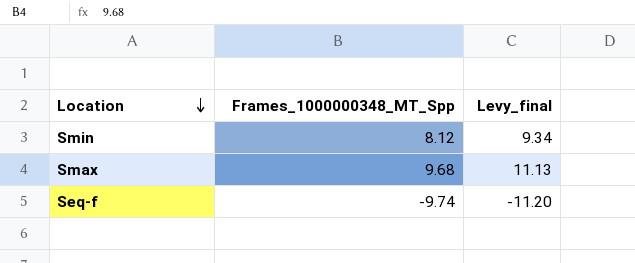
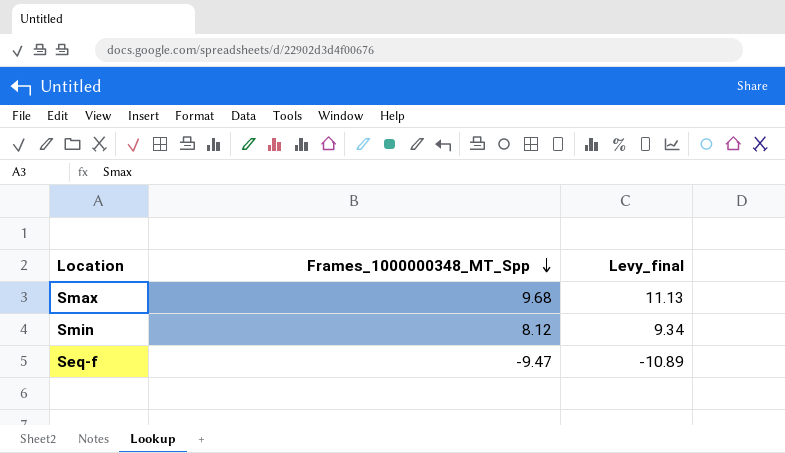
row order: Location descending -> Frames_1000000348_MT_Spp descending
Seq-f | Frames_1000000348_MT_Spp: -9.74 -> -9.47
Seq-f | Levy_final: -11.20 -> -10.89

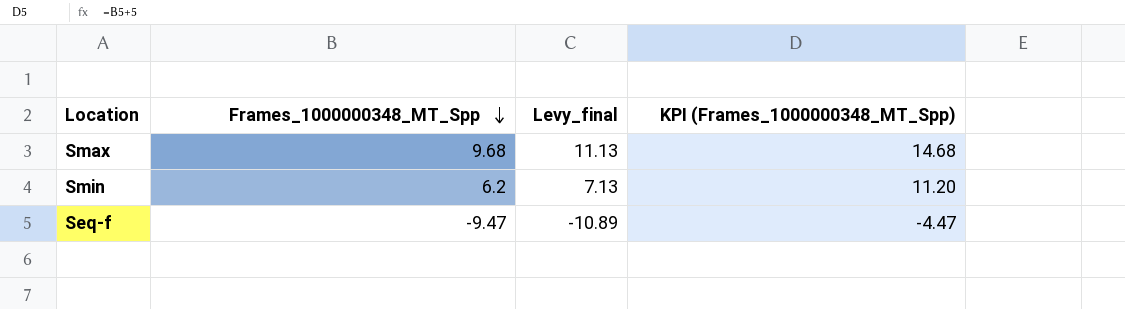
column KPI (Frames_1000000348_MT_Spp) | formula: none -> [Frames_1000000348_MT_Spp] + 5
Smin | Frames_1000000348_MT_Spp: 8.12 -> 6.2
Smin | Levy_final: 9.34 -> 7.13

